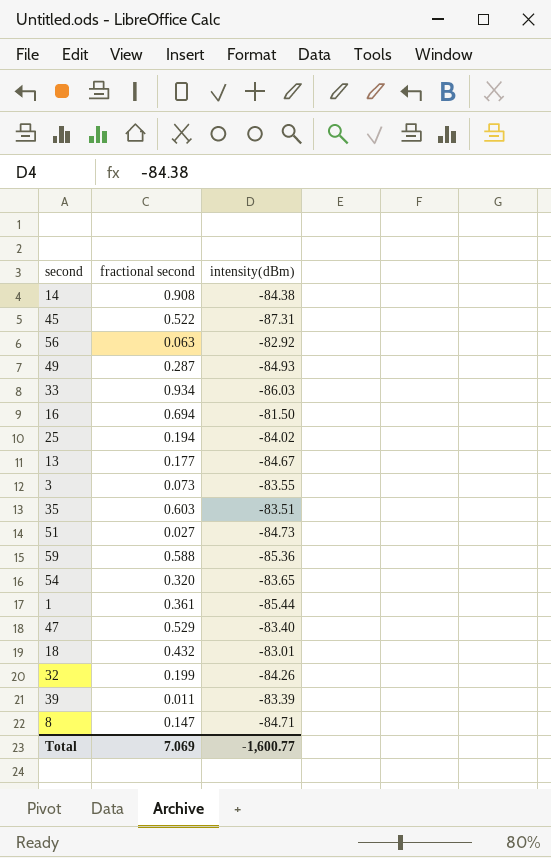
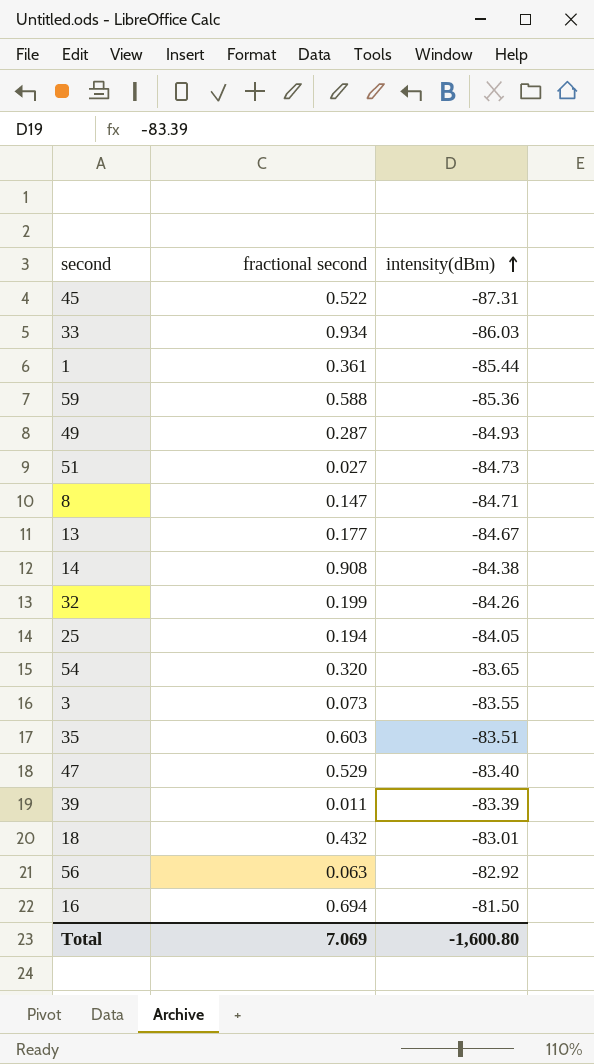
row order: none -> intensity(dBm) ascending
25 | intensity(dBm): -84.02 -> -84.05
Total | intensity(dBm): -1,600.77 -> -1,600.80

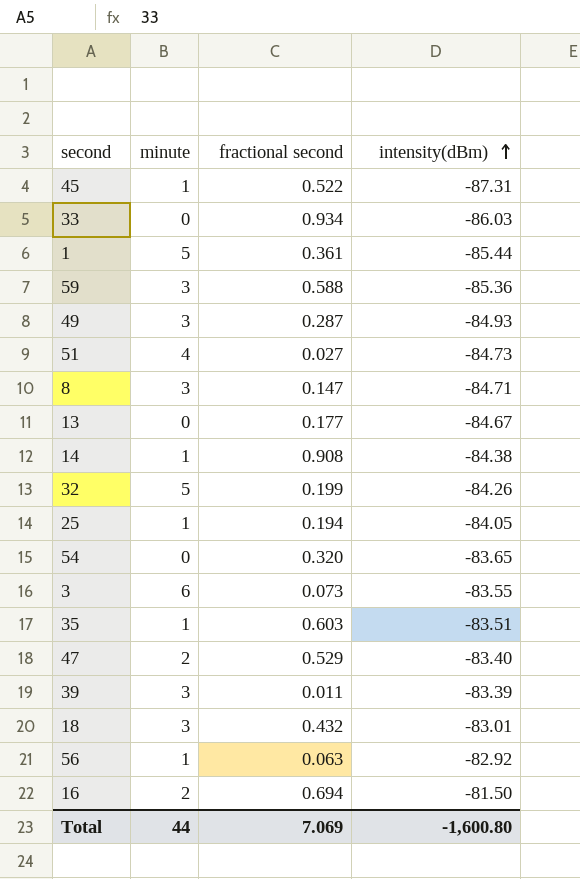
column minute | position: none -> 2

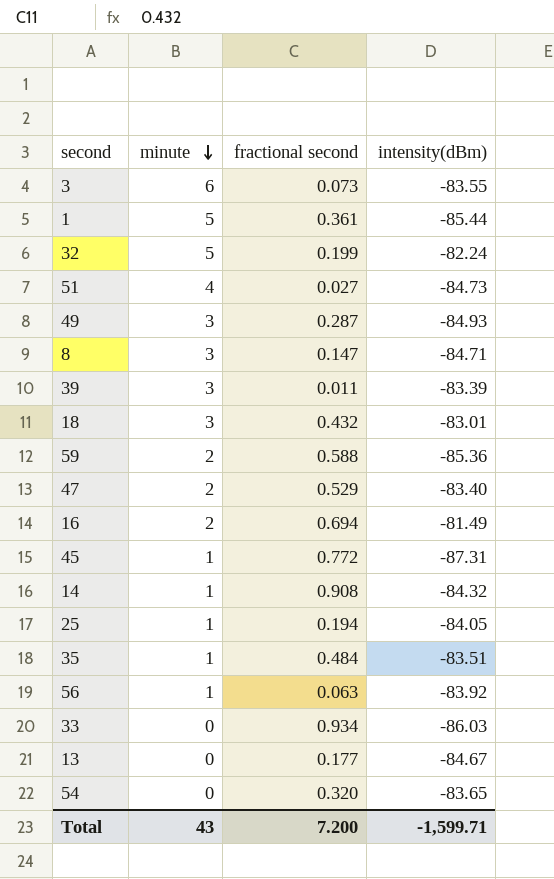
row order: intensity(dBm) ascending -> minute descending
32 | intensity(dBm): -84.26 -> -82.24
59 | minute: 3 -> 2
16 | intensity(dBm): -81.50 -> -81.49
45 | fractional second: 0.522 -> 0.772
14 | intensity(dBm): -84.38 -> -84.32
35 | fractional second: 0.603 -> 0.484
56 | intensity(dBm): -82.92 -> -83.92
Total | minute: 44 -> 43
Total | fractional second: 7.069 -> 7.200
Total | intensity(dBm): -1,600.80 -> -1,599.71

